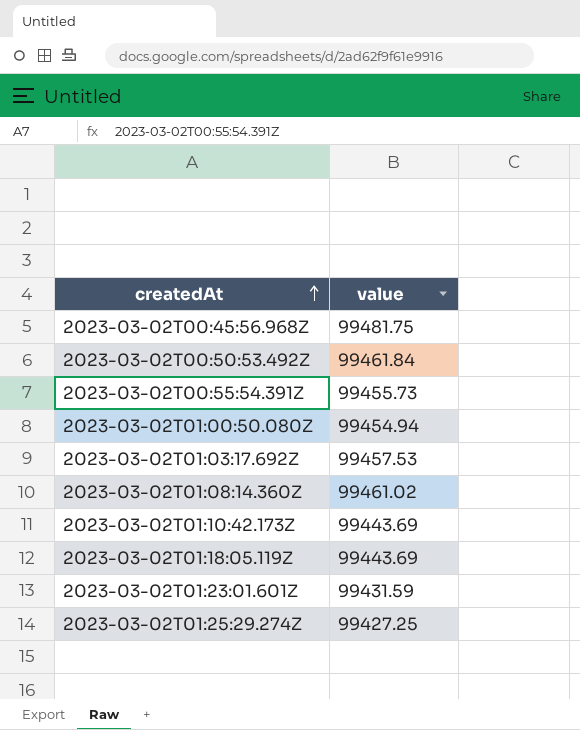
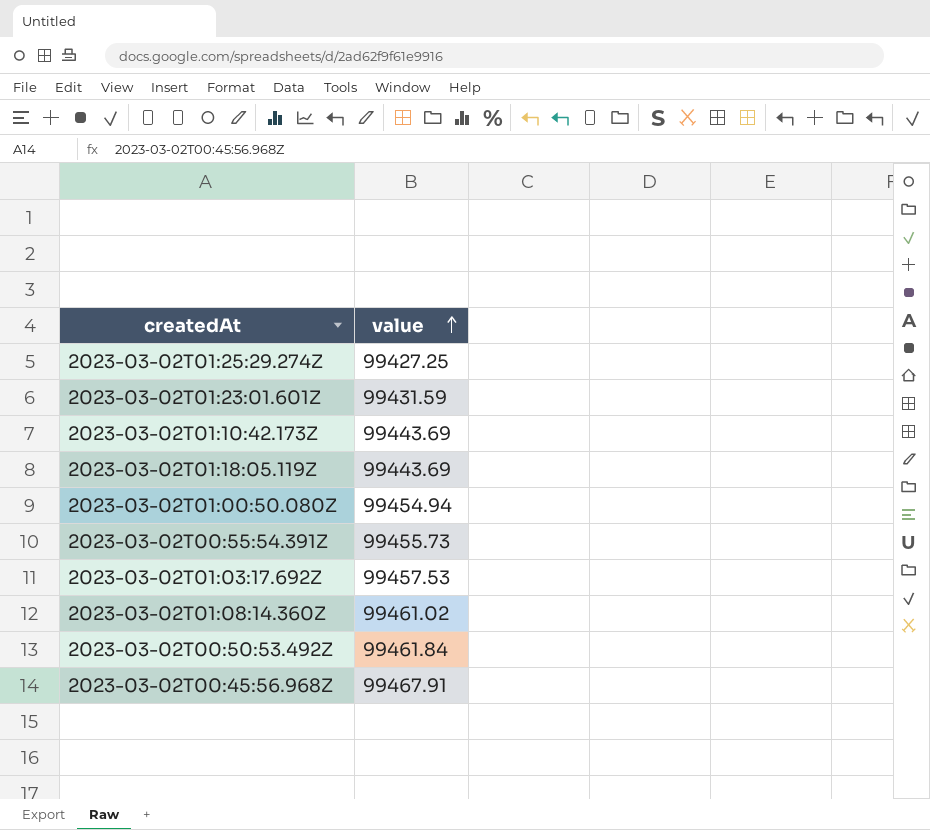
row order: createdAt ascending -> value ascending
2023-03-02T00:45:56.968Z | value: 99481.75 -> 99467.91

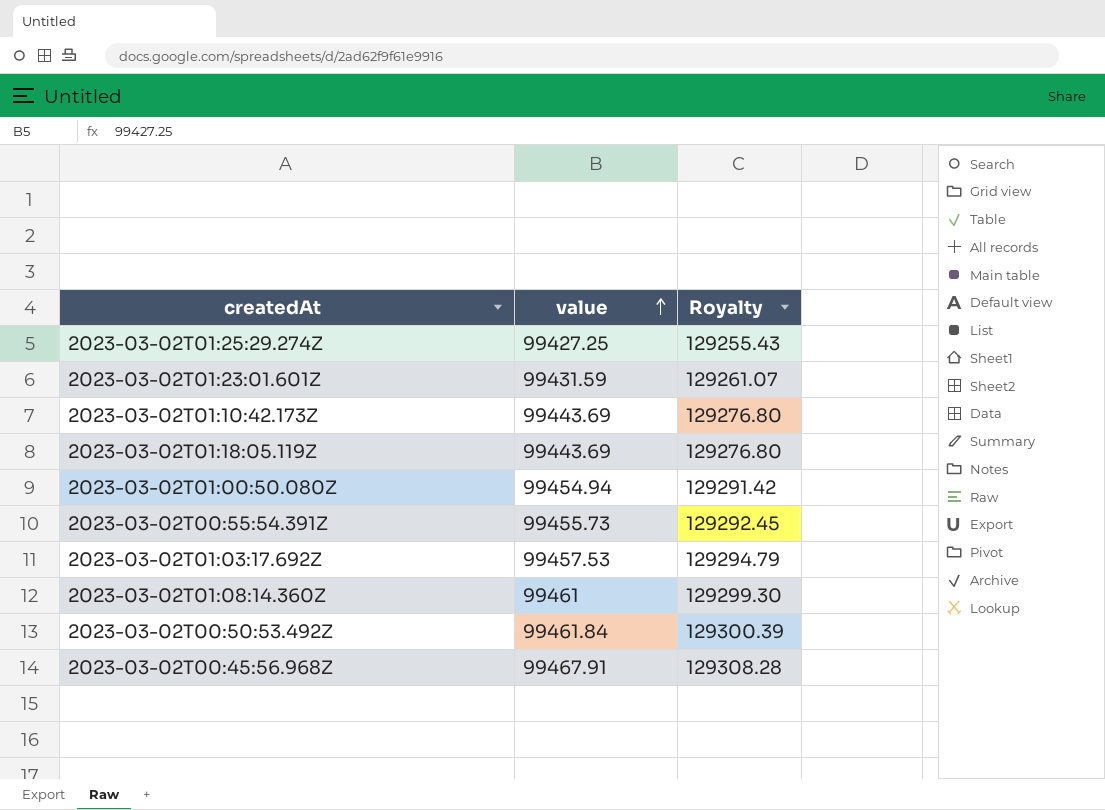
column Royalty | formula: none -> [value] * 1.3
2023-03-02T01:08:14.360Z | value: 99461.02 -> 99461

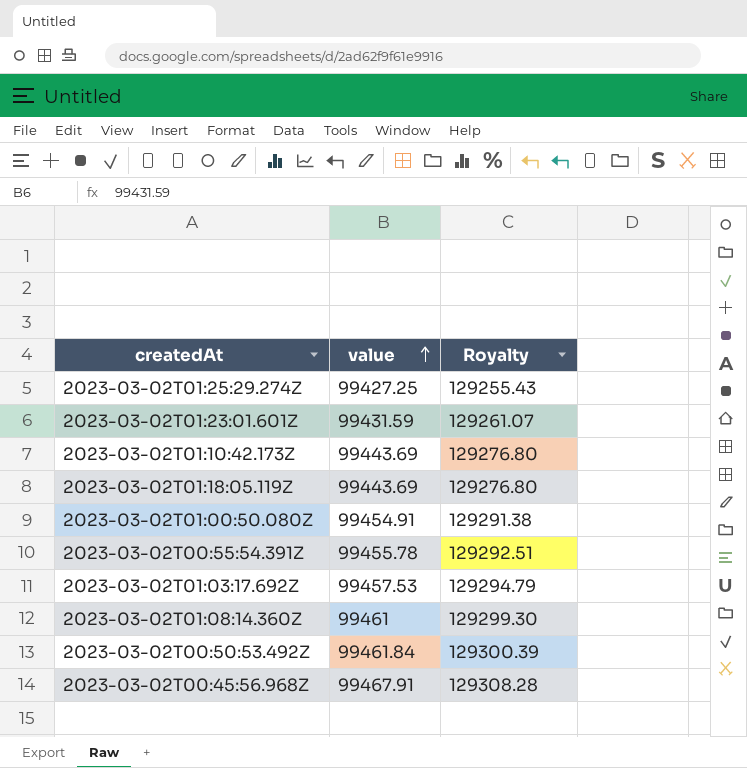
2023-03-02T01:00:50.080Z | value: 99454.94 -> 99454.91
2023-03-02T01:00:50.080Z | Royalty: 129291.42 -> 129291.38
2023-03-02T00:55:54.391Z | value: 99455.73 -> 99455.78
2023-03-02T00:55:54.391Z | Royalty: 129292.45 -> 129292.51

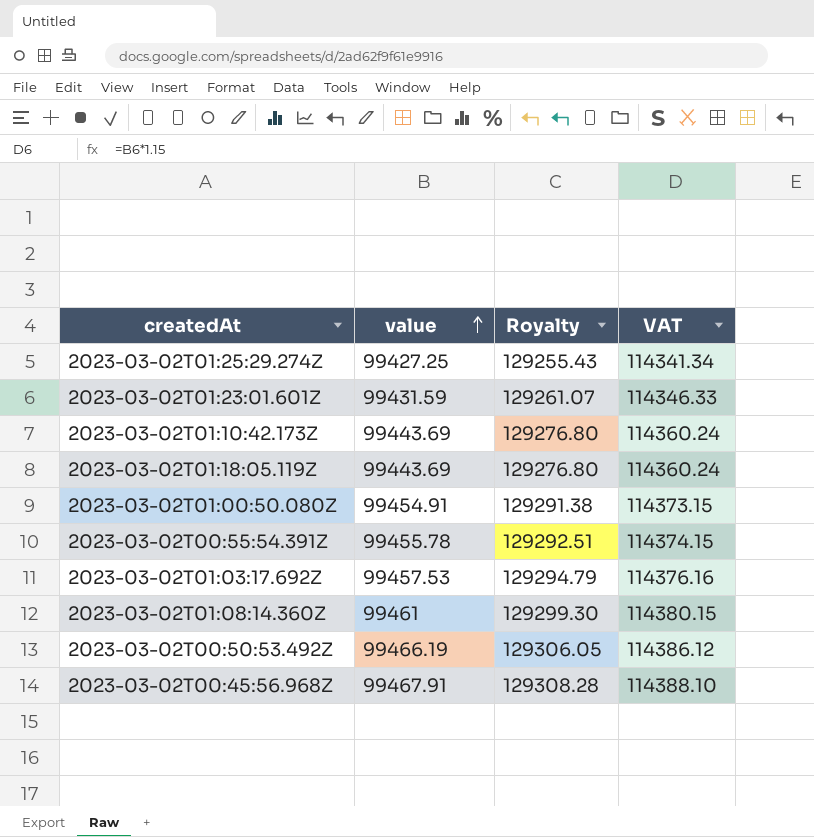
column VAT | formula: none -> [value] * 1.15
2023-03-02T00:50:53.492Z | value: 99461.84 -> 99466.19
2023-03-02T00:50:53.492Z | Royalty: 129300.39 -> 129306.05

